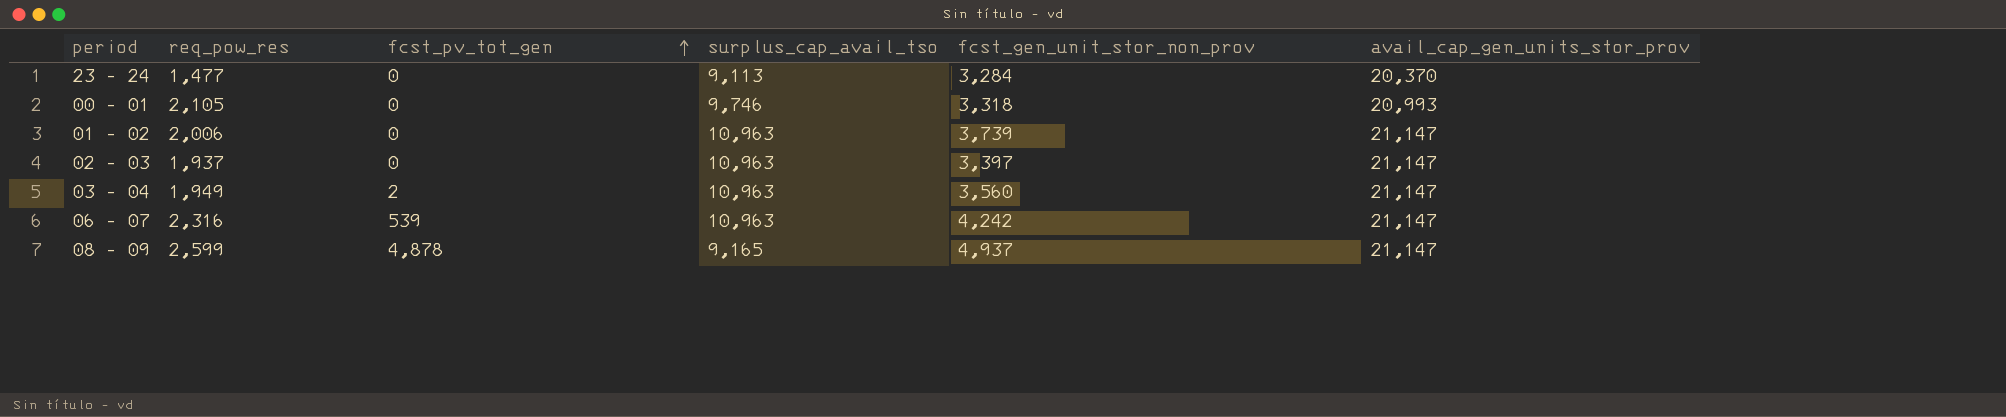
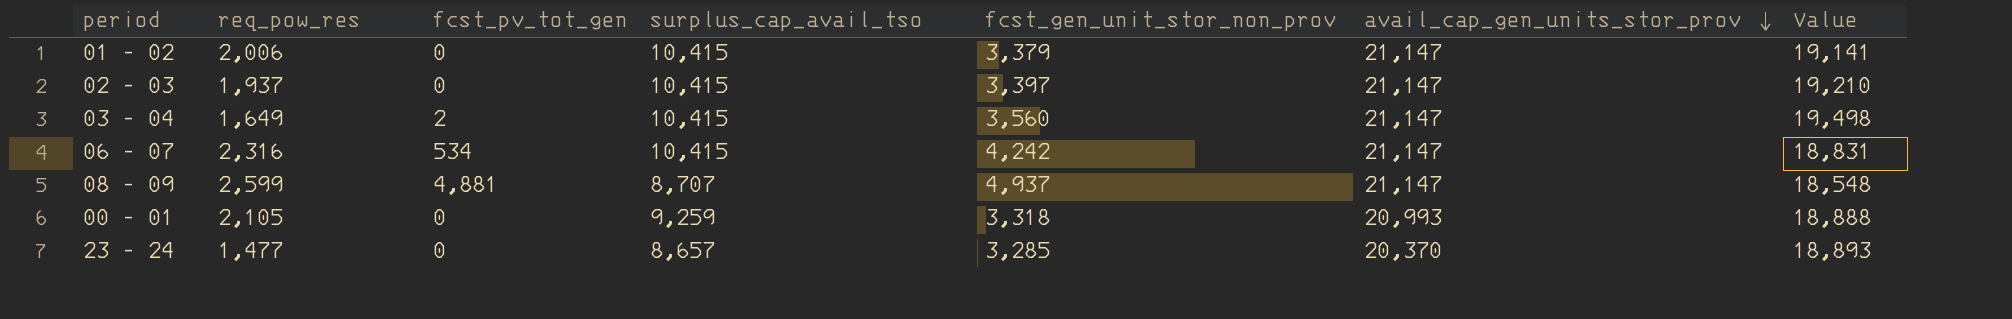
row order: fcst_pv_tot_gen ascending -> avail_cap_gen_units_stor_prov descending
column Value | formula: none -> [avail_cap_gen_units_stor_prov] - [req_pow_res]
01 - 02 | surplus_cap_avail_tso: 10,963 -> 10,415
01 - 02 | fcst_gen_unit_stor_non_prov: 3,739 -> 3,379
02 - 03 | surplus_cap_avail_tso: 10,963 -> 10,415
03 - 04 | req_pow_res: 1,949 -> 1,649
03 - 04 | surplus_cap_avail_tso: 10,963 -> 10,415
06 - 07 | fcst_pv_tot_gen: 539 -> 534
06 - 07 | surplus_cap_avail_tso: 10,963 -> 10,415
08 - 09 | fcst_pv_tot_gen: 4,878 -> 4,881
08 - 09 | surplus_cap_avail_tso: 9,165 -> 8,707
00 - 01 | surplus_cap_avail_tso: 9,746 -> 9,259
23 - 24 | surplus_cap_avail_tso: 9,113 -> 8,657
23 - 24 | fcst_gen_unit_stor_non_prov: 3,284 -> 3,285

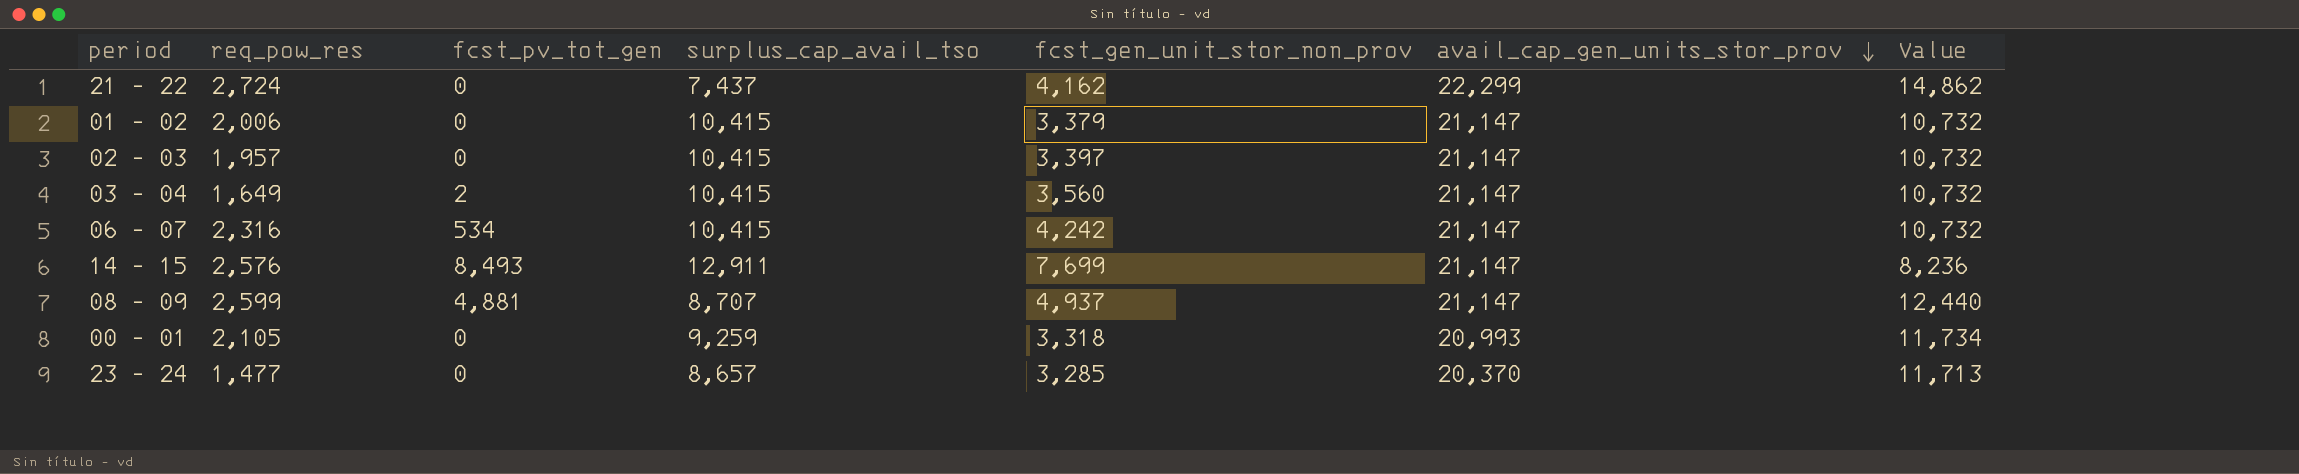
column Value | formula: [avail_cap_gen_units_stor_prov] - [req_pow_res] -> [avail_cap_gen_units_stor_prov] - [surplus_cap_avail_tso]
row 21 - 22: none -> 2,724 | 0 | 7,437 | 4,162 | 22,299 | 14,862
02 - 03 | req_pow_res: 1,937 -> 1,957
row 14 - 15: none -> 2,576 | 8,493 | 12,911 | 7,699 | 21,147 | 8,236

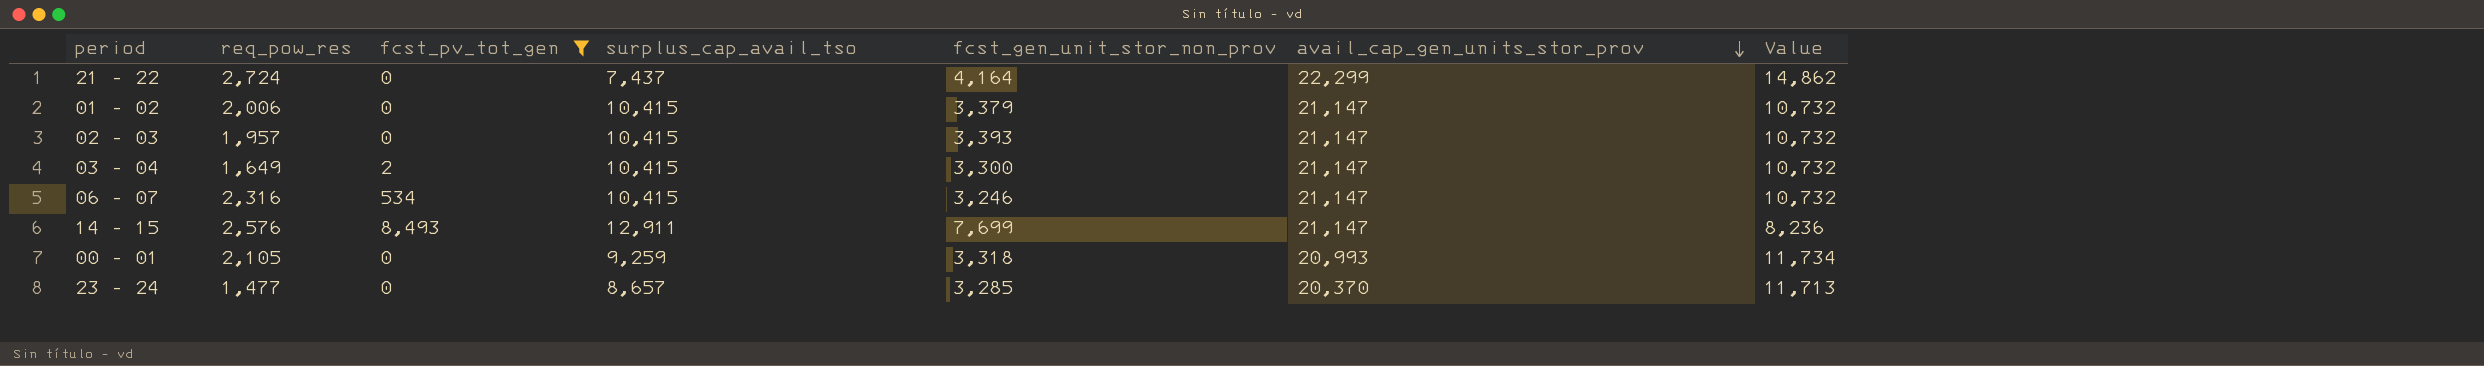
filter: none -> fcst_pv_tot_gen != 4,881
21 - 22 | fcst_gen_unit_stor_non_prov: 4,162 -> 4,164
02 - 03 | fcst_gen_unit_stor_non_prov: 3,397 -> 3,393
03 - 04 | fcst_gen_unit_stor_non_prov: 3,560 -> 3,300
06 - 07 | fcst_gen_unit_stor_non_prov: 4,242 -> 3,246

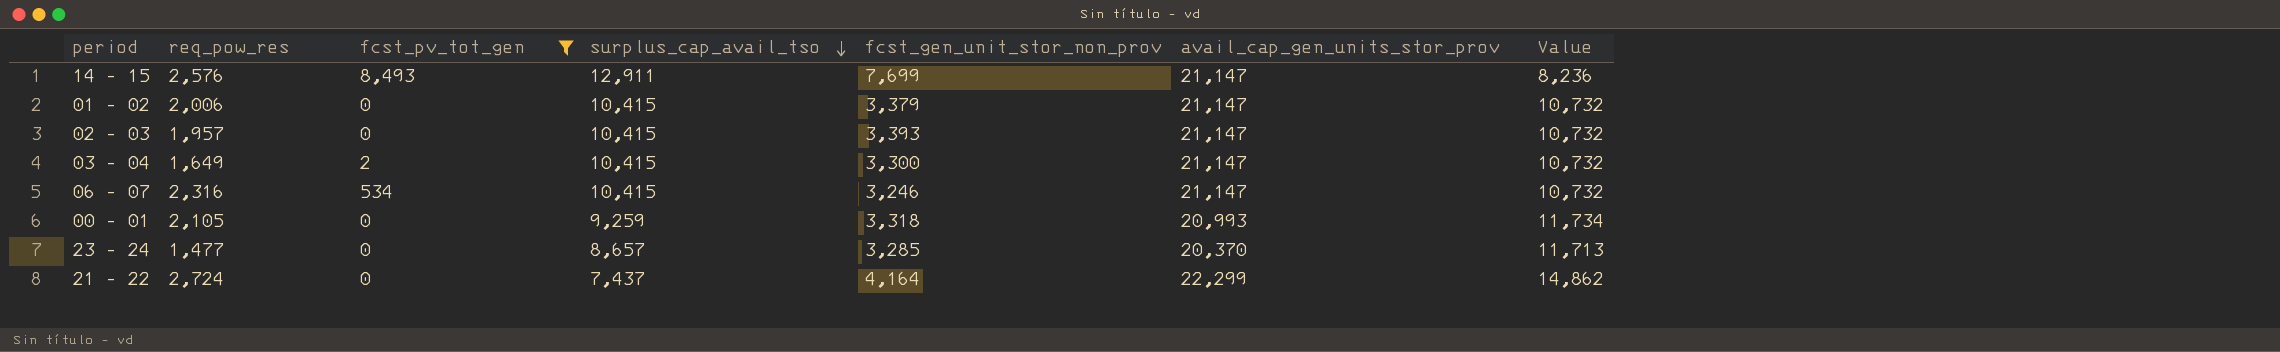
row order: avail_cap_gen_units_stor_prov descending -> surplus_cap_avail_tso descending

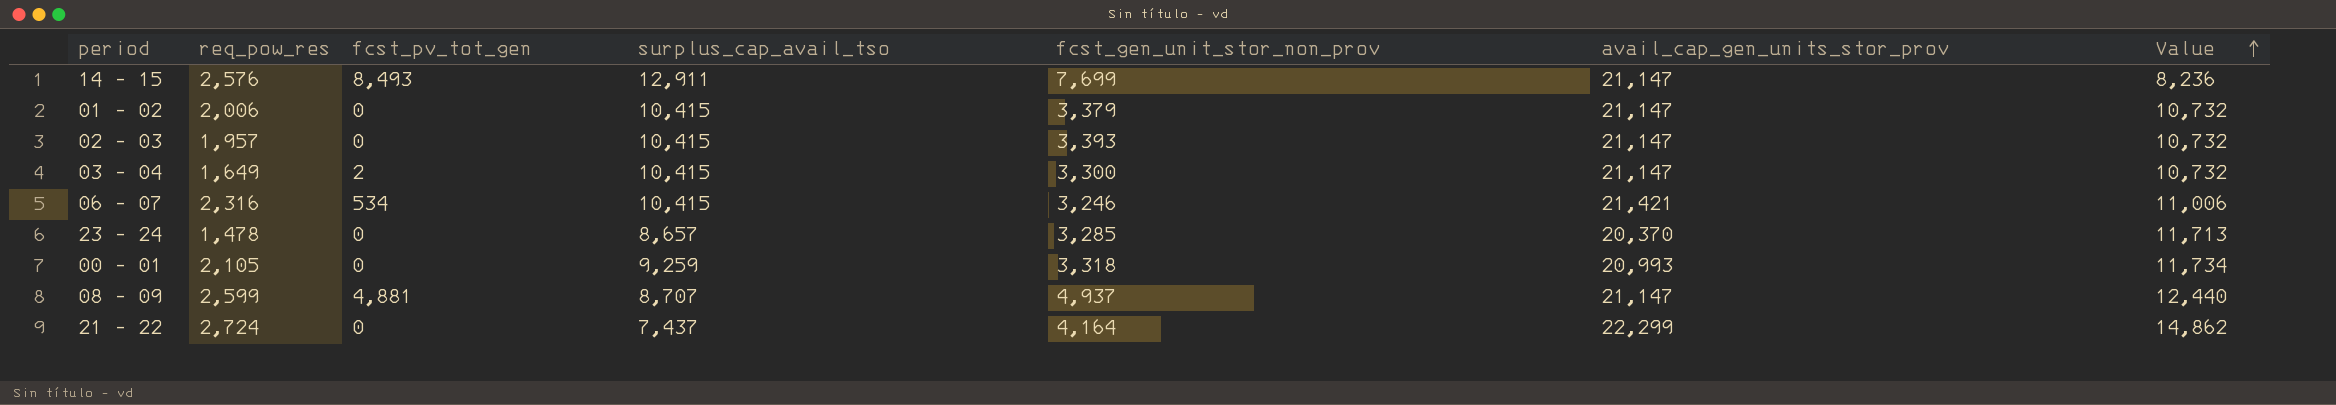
filter: fcst_pv_tot_gen != 4,881 -> none
row order: surplus_cap_avail_tso descending -> Value ascending
06 - 07 | avail_cap_gen_units_stor_prov: 21,147 -> 21,421
06 - 07 | Value: 10,732 -> 11,006
23 - 24 | req_pow_res: 1,477 -> 1,478

